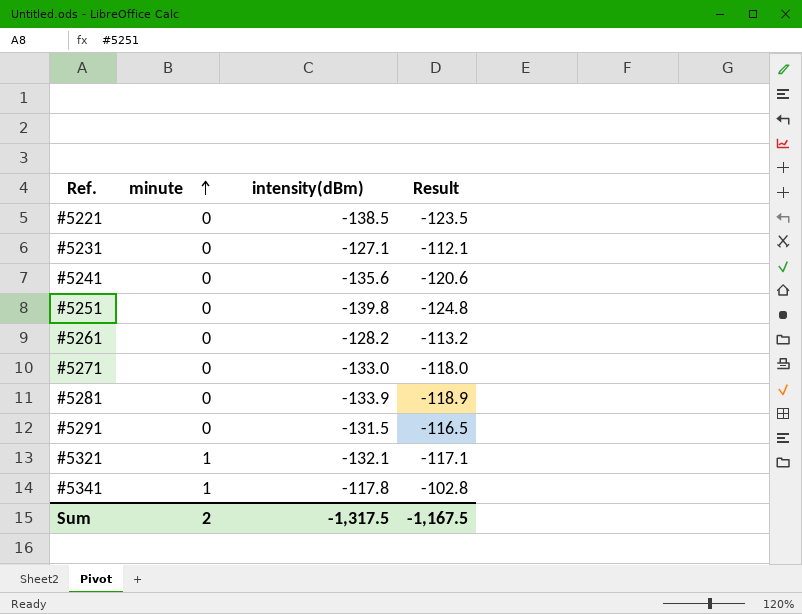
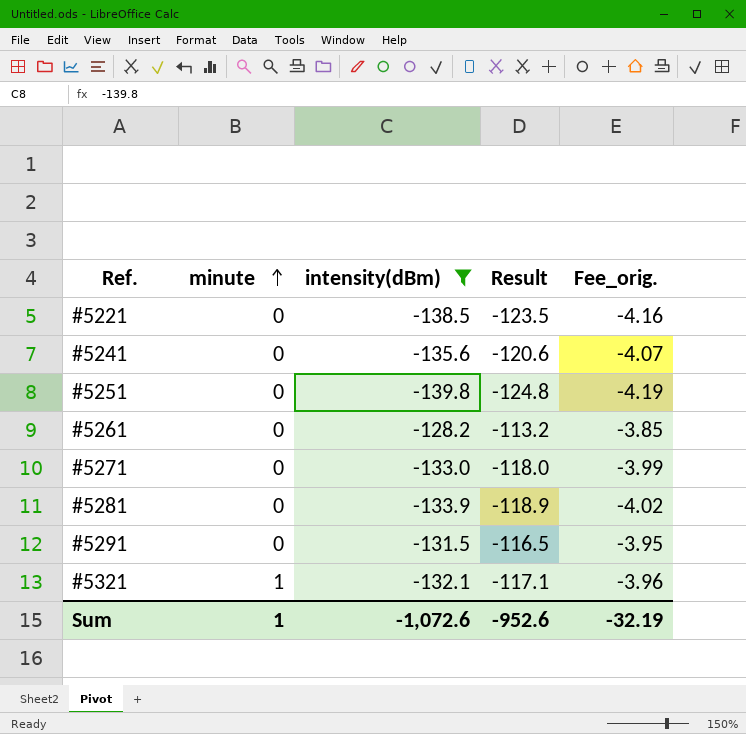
filter: none -> intensity(dBm) <= -128.2
column Fee_orig. | formula: none -> [intensity(dBm)] * 0.03
Sum | minute: 2 -> 1
Sum | intensity(dBm): -1,317.5 -> -1,072.6
Sum | Result: -1,167.5 -> -952.6

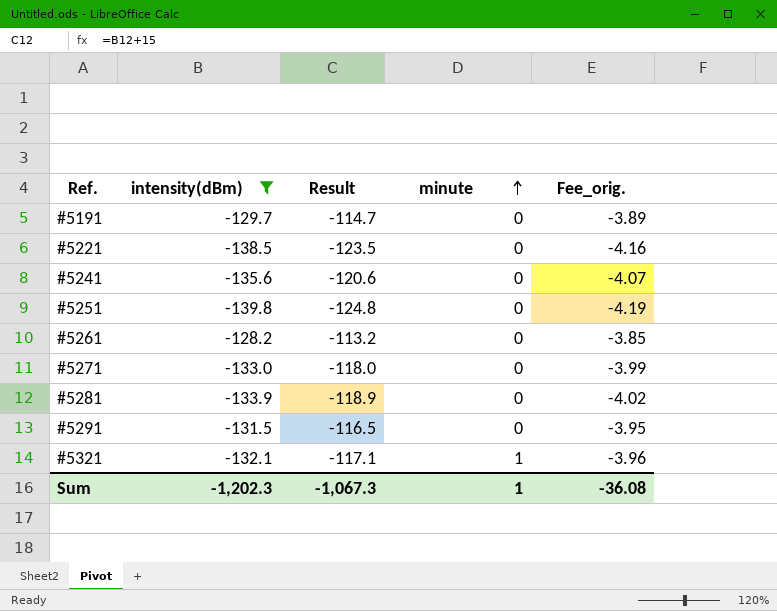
column minute | position: 2 -> 4
row #5191: none -> -129.7 | -114.7 | 0 | -3.89
Sum | intensity(dBm): -1,072.6 -> -1,202.3
Sum | Result: -952.6 -> -1,067.3
Sum | Fee_orig.: -32.19 -> -36.08

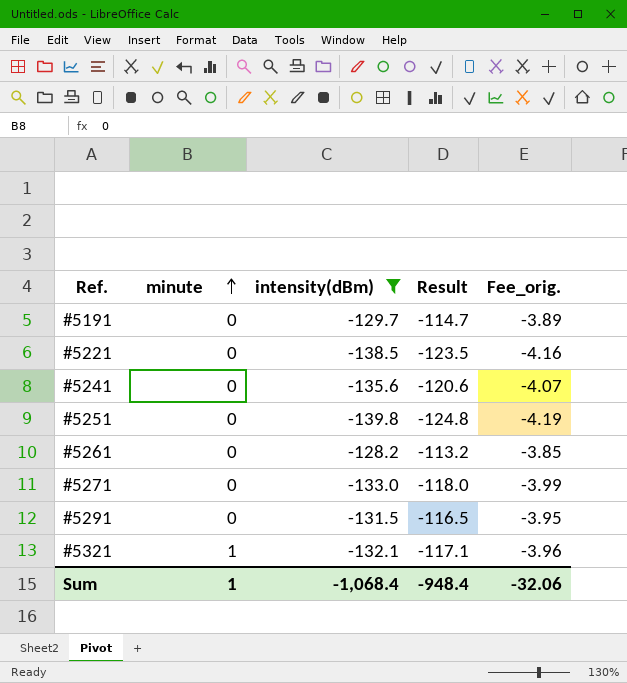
column minute | position: 4 -> 2
row #5281: -133.9 | -118.9 | 0 | -4.02 -> none
Sum | intensity(dBm): -1,202.3 -> -1,068.4
Sum | Result: -1,067.3 -> -948.4
Sum | Fee_orig.: -36.08 -> -32.06

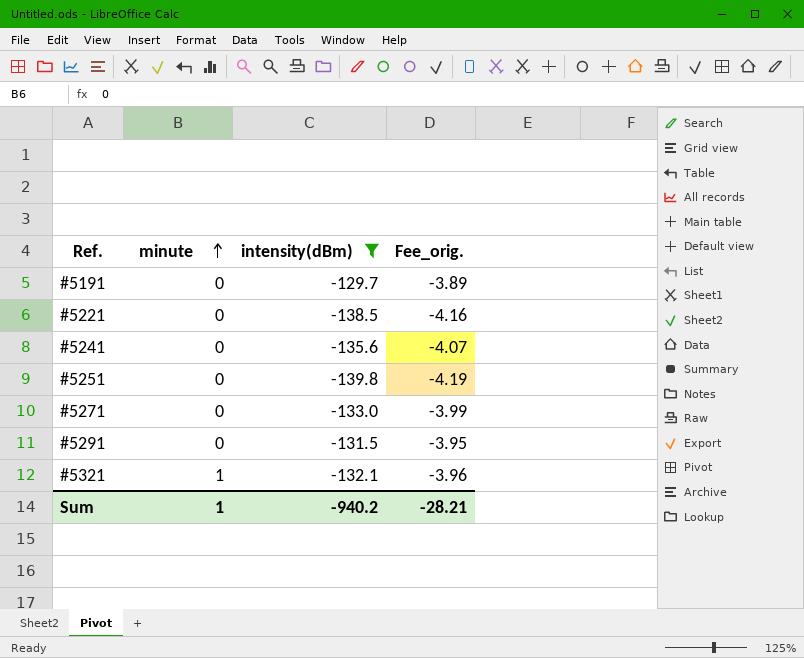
column Result | formula: [intensity(dBm)] + 15 -> none
row #5261: 0 | -128.2 | -113.2 | -3.85 -> none
Sum | intensity(dBm): -1,068.4 -> -940.2
Sum | Fee_orig.: -32.06 -> -28.21

